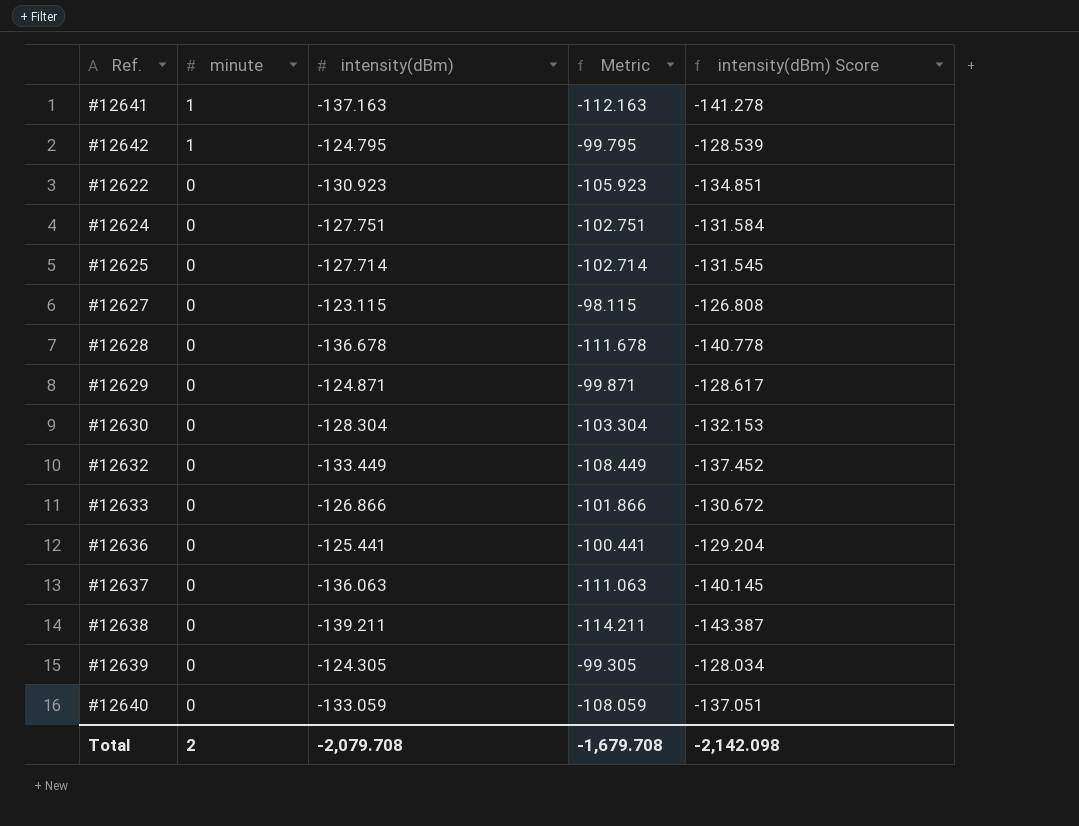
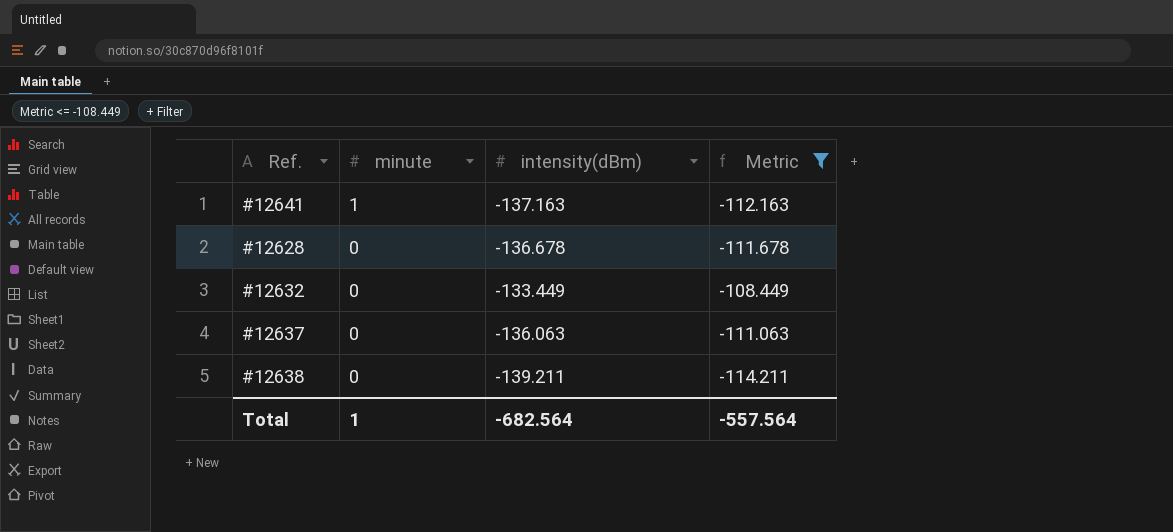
filter: none -> Metric <= -108.449
column intensity(dBm) Score | formula: [intensity(dBm)] * 1.03 -> none
Total | minute: 2 -> 1
Total | intensity(dBm): -2,079.708 -> -682.564
Total | Metric: -1,679.708 -> -557.564

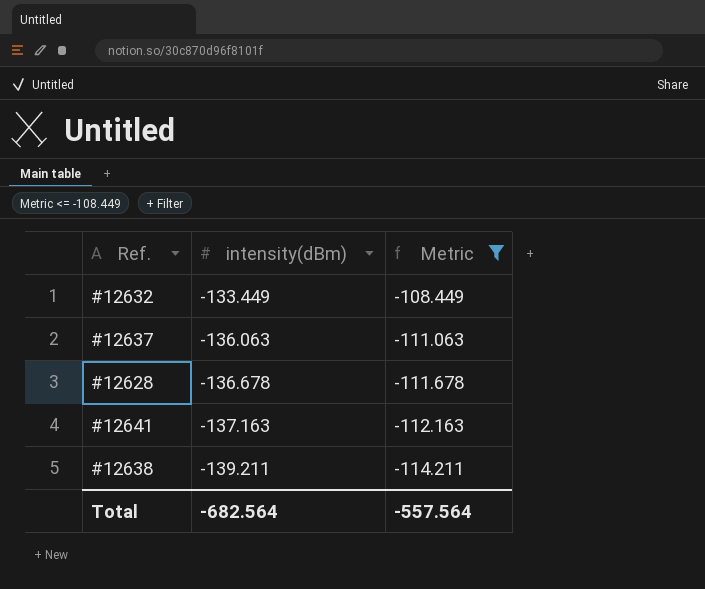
row order: minute descending -> intensity(dBm) descending
column minute | position: 2 -> none

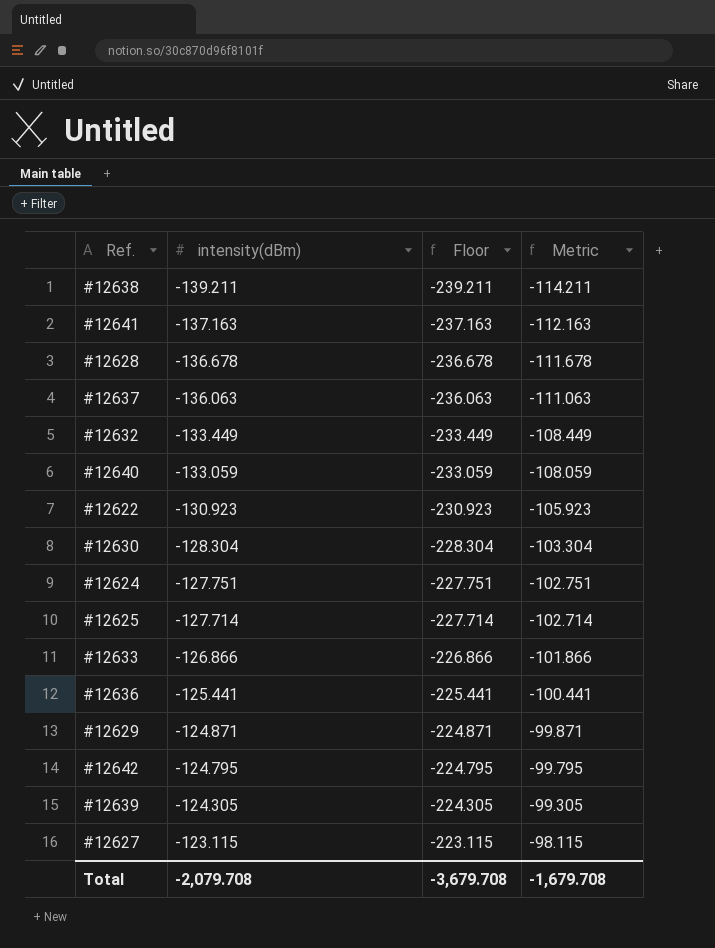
filter: Metric <= -108.449 -> none
row order: intensity(dBm) descending -> intensity(dBm) ascending
column Floor | formula: none -> [intensity(dBm)] - 100
Total | intensity(dBm): -682.564 -> -2,079.708
Total | Metric: -557.564 -> -1,679.708

